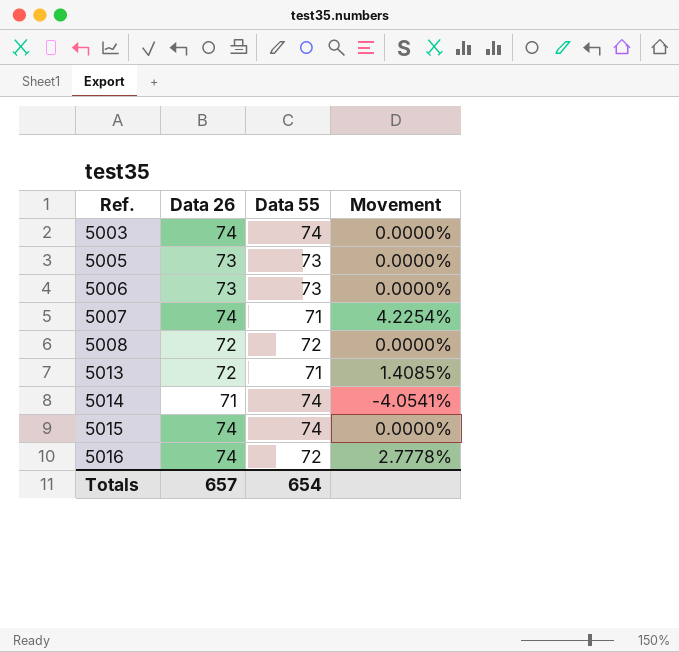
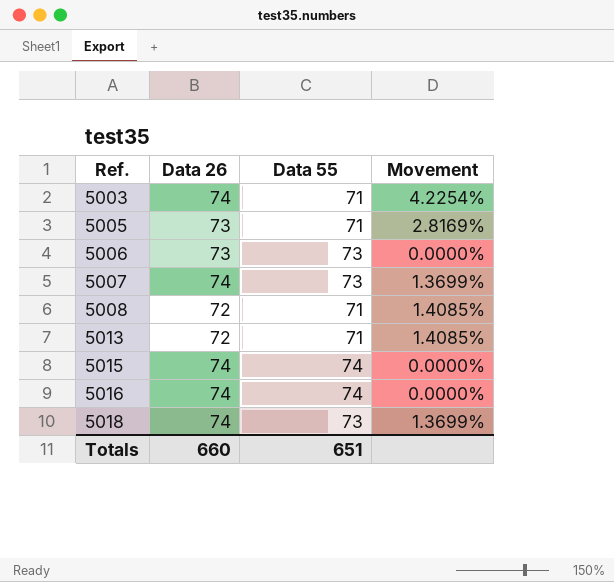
row 5014: 71 | 74 | -4.0541% -> none
5003 | Data 55: 74 -> 71
5003 | Movement: 0.0000% -> 4.2254%
5005 | Data 55: 73 -> 71
5005 | Movement: 0.0000% -> 2.8169%
5007 | Data 55: 71 -> 73
5007 | Movement: 4.2254% -> 1.3699%
5008 | Data 55: 72 -> 71
5008 | Movement: 0.0000% -> 1.4085%
5016 | Data 55: 72 -> 74
5016 | Movement: 2.7778% -> 0.0000%
row 5018: none -> 74 | 73 | 1.3699%
Totals | Data 26: 657 -> 660
Totals | Data 55: 654 -> 651

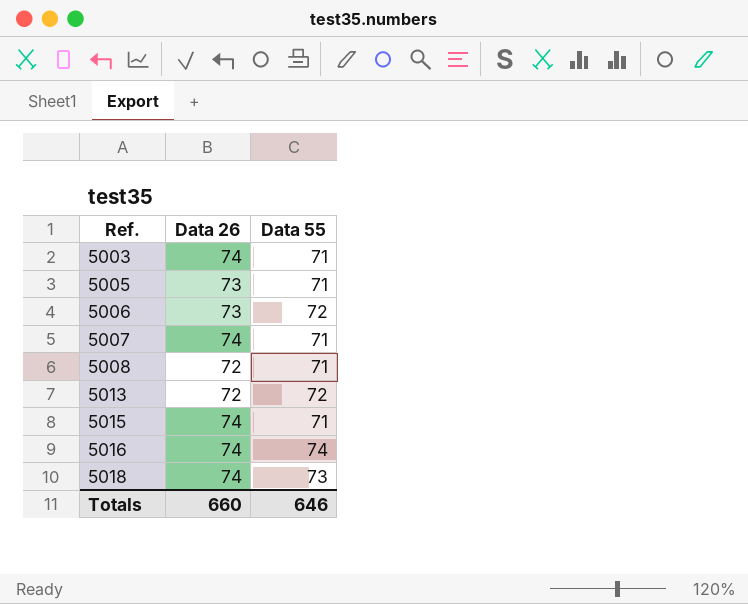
column Movement | formula: ([Data 26] - [Data 55]) / [Data 55] -> none
5006 | Data 55: 73 -> 72
5007 | Data 55: 73 -> 71
5013 | Data 55: 71 -> 72
5015 | Data 55: 74 -> 71
Totals | Data 55: 651 -> 646

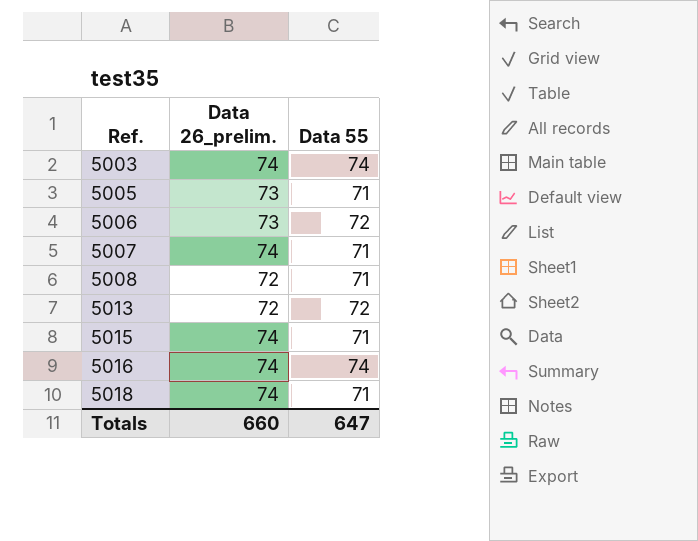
column name: Data 26 -> Data 26_prelim.
5003 | Data 55: 71 -> 74
5018 | Data 55: 73 -> 71
Totals | Data 55: 646 -> 647

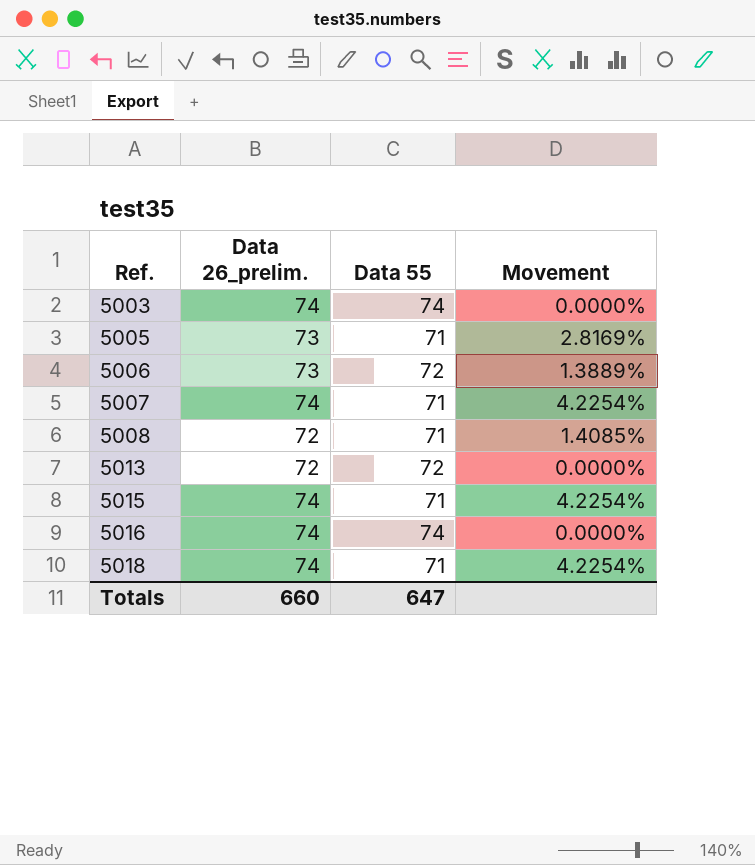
column Movement | formula: none -> ([Data 26_prelim.] - [Data 55]) / [Data 55]

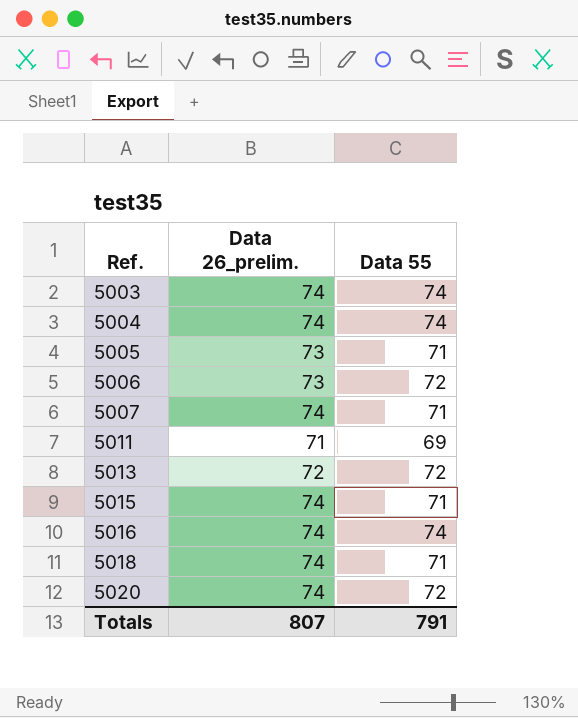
column Movement | formula: ([Data 26_prelim.] - [Data 55]) / [Data 55] -> none
row 5008: 72 | 71 | 1.4085% -> none
row 5004: none -> 74 | 74
row 5011: none -> 71 | 69
row 5020: none -> 74 | 72
Totals | Data 26_prelim.: 660 -> 807
Totals | Data 55: 647 -> 791

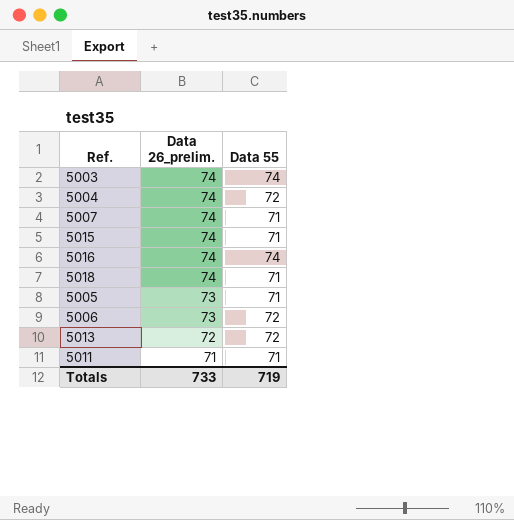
row order: Ref. ascending -> Data 26_prelim. descending
row 5020: 74 | 72 -> none
5004 | Data 55: 74 -> 72
5011 | Data 55: 69 -> 71
Totals | Data 26_prelim.: 807 -> 733
Totals | Data 55: 791 -> 719

